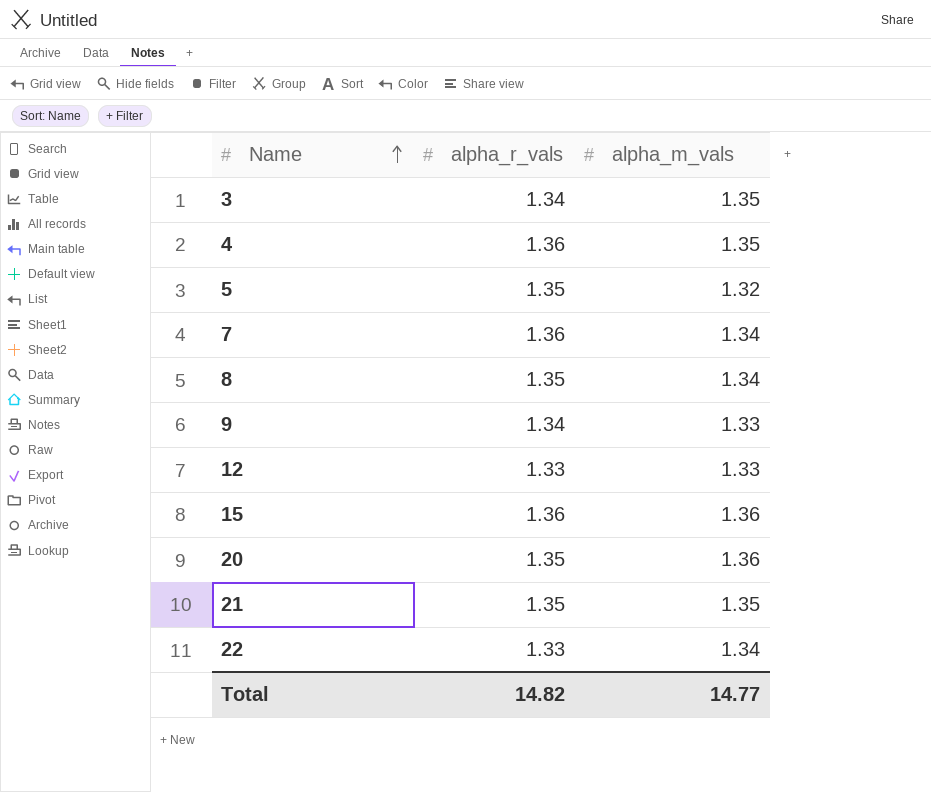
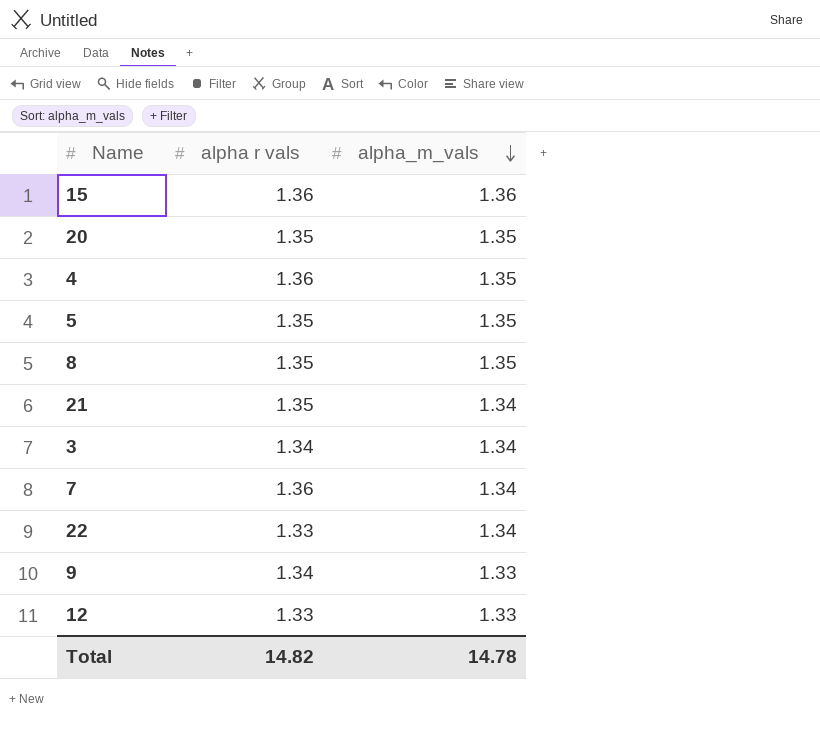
row order: Name ascending -> alpha_m_vals descending
column name: alpha_r_vals -> alpha r vals
20 | alpha_m_vals: 1.36 -> 1.35
5 | alpha_m_vals: 1.32 -> 1.35
8 | alpha_m_vals: 1.34 -> 1.35
21 | alpha_m_vals: 1.35 -> 1.34
3 | alpha_m_vals: 1.35 -> 1.34
Total | alpha_m_vals: 14.77 -> 14.78

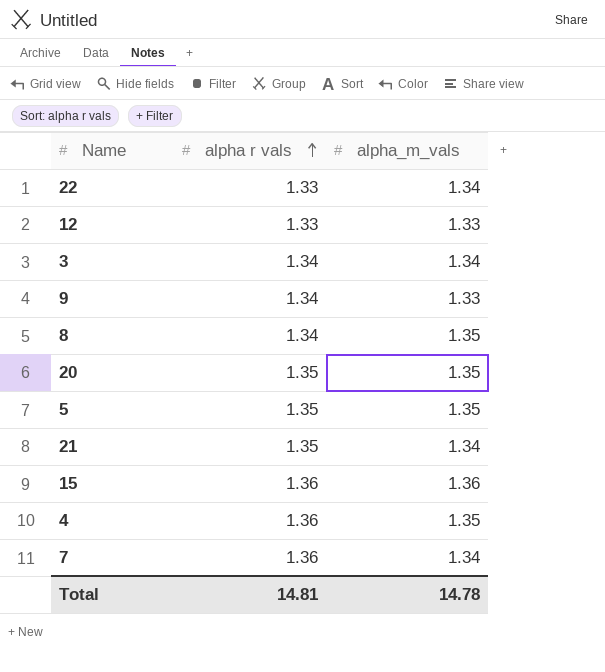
row order: alpha_m_vals descending -> alpha r vals ascending
8 | alpha r vals: 1.35 -> 1.34
Total | alpha r vals: 14.82 -> 14.81

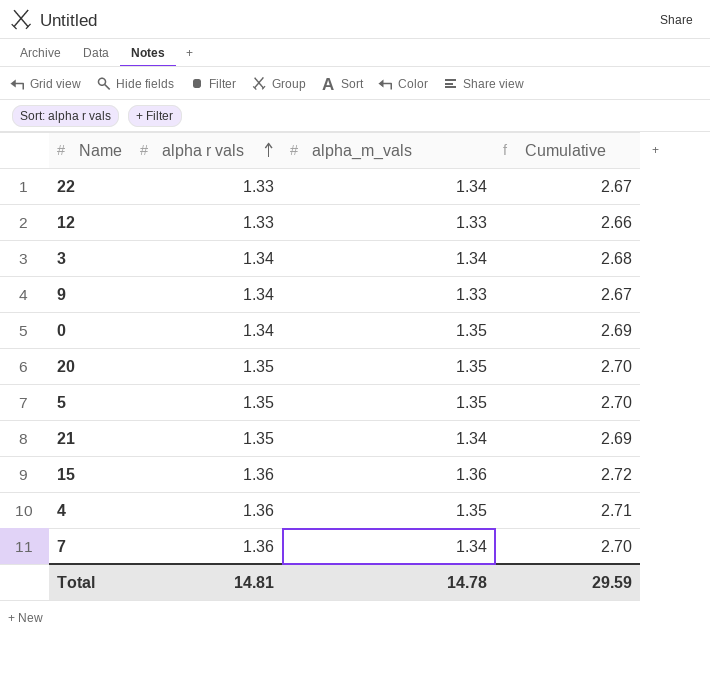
column Cumulative | formula: none -> [alpha r vals] + [alpha_m_vals]
row 8: 1.34 | 1.35 -> none
row 0: none -> 1.34 | 1.35 | 2.69

